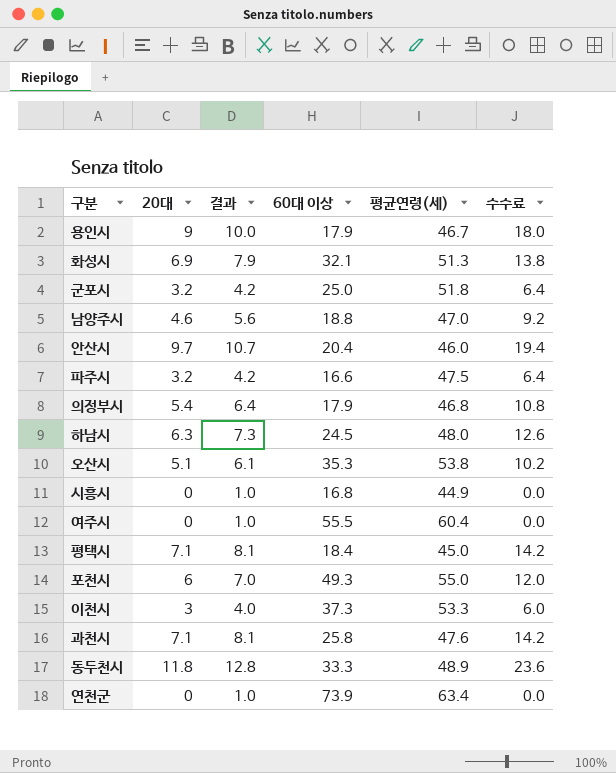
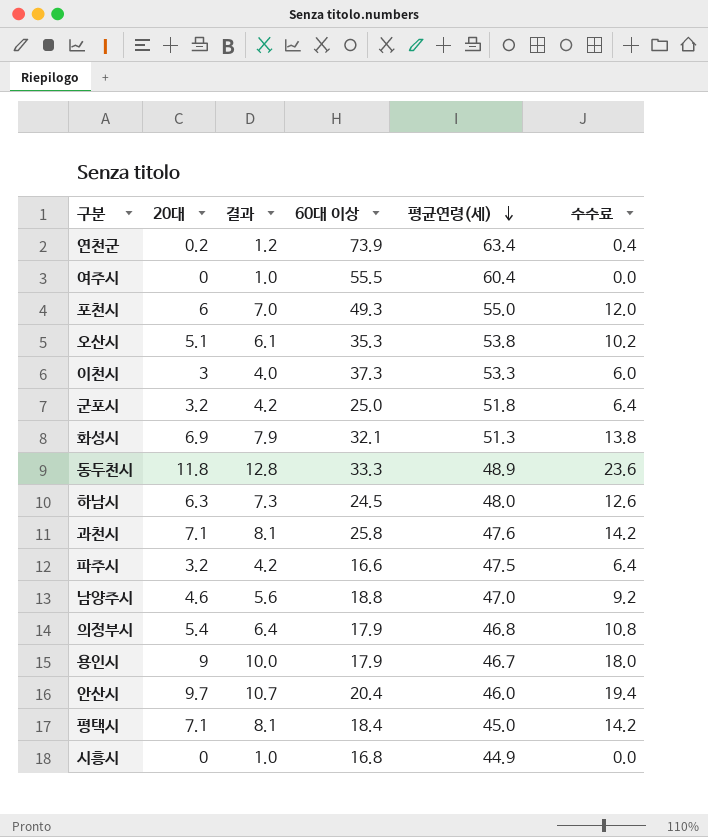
row order: none -> 평균연령(세) descending
연천군 | 20대: 0 -> 0.2
연천군 | 결과: 1.0 -> 1.2
연천군 | 수수료: 0.0 -> 0.4

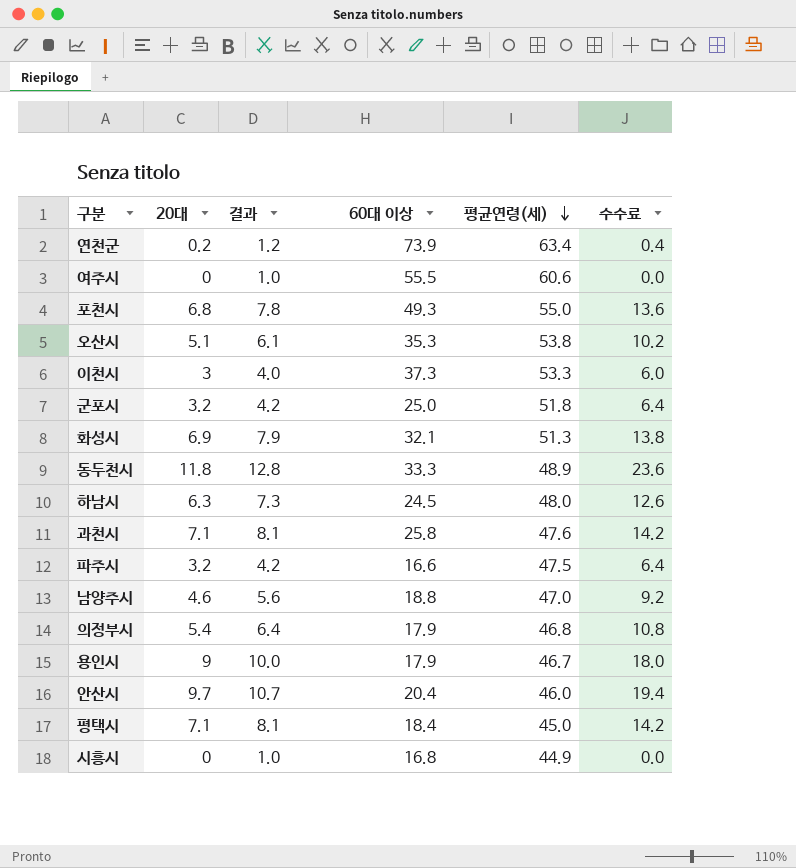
여주시 | 평균연령(세): 60.4 -> 60.6
포천시 | 20대: 6 -> 6.8
포천시 | 결과: 7.0 -> 7.8
포천시 | 수수료: 12.0 -> 13.6

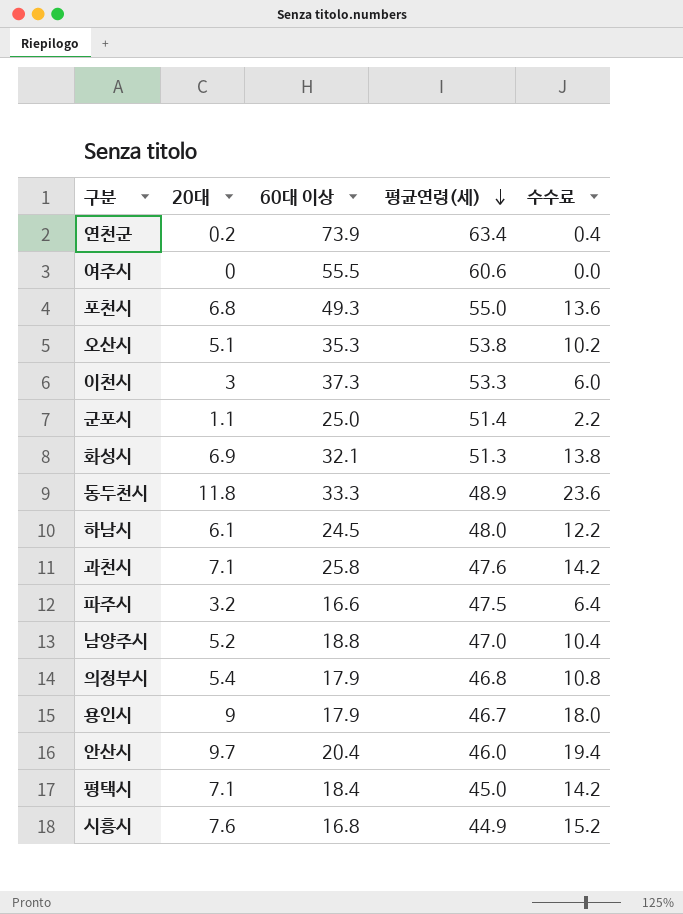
column 결과 | formula: [20대] + 1 -> none
군포시 | 20대: 3.2 -> 1.1
군포시 | 평균연령(세): 51.8 -> 51.4
군포시 | 수수료: 6.4 -> 2.2
하남시 | 20대: 6.3 -> 6.1
하남시 | 수수료: 12.6 -> 12.2
남양주시 | 20대: 4.6 -> 5.2
남양주시 | 수수료: 9.2 -> 10.4
시흥시 | 20대: 0 -> 7.6
시흥시 | 수수료: 0.0 -> 15.2

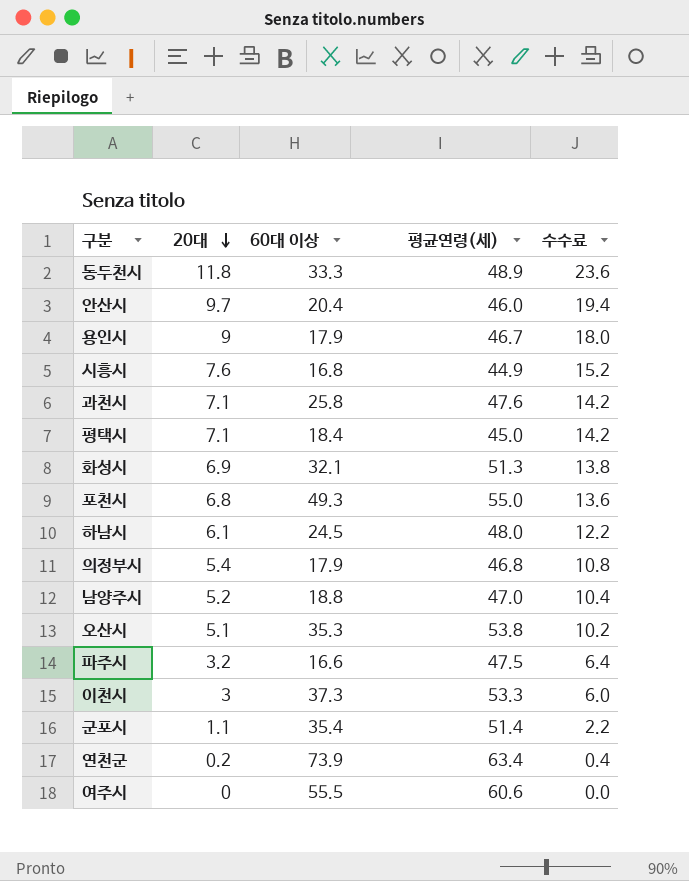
row order: 평균연령(세) descending -> 20대 descending
군포시 | 60대 이상: 25.0 -> 35.4

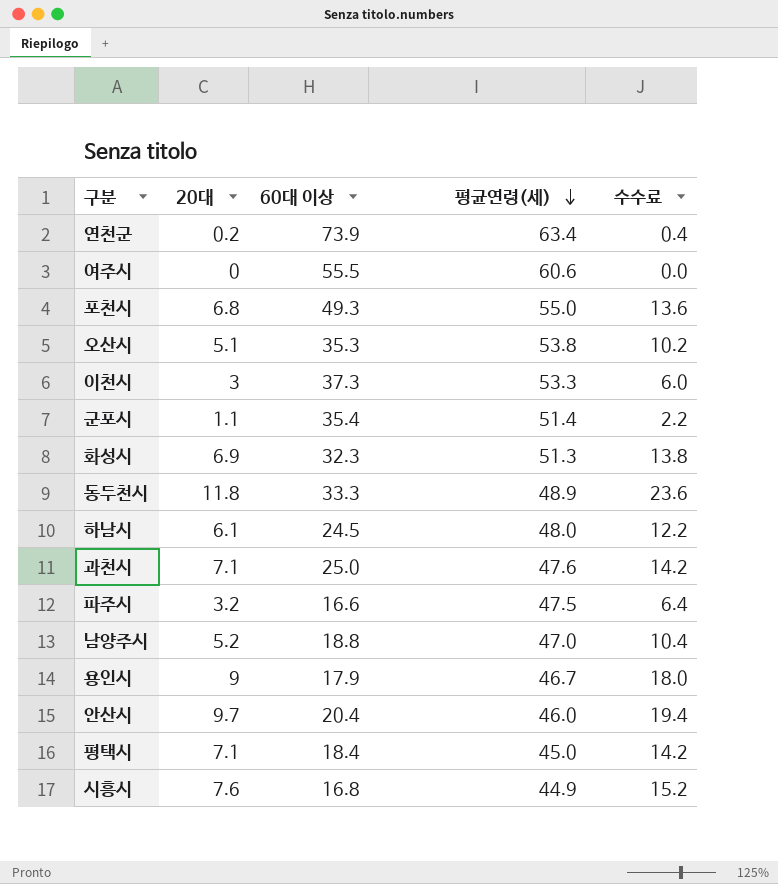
row order: 20대 descending -> 평균연령(세) descending
row 의정부시: 5.4 | 17.9 | 46.8 | 10.8 -> none
화성시 | 60대 이상: 32.1 -> 32.3
과천시 | 60대 이상: 25.8 -> 25.0

